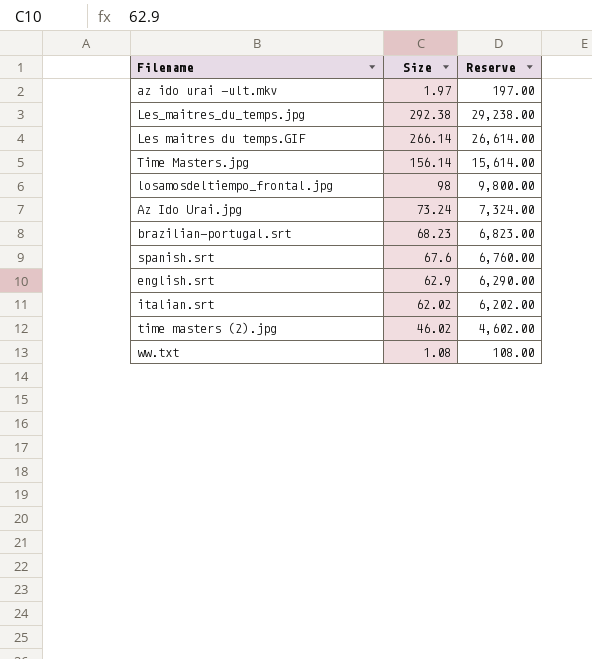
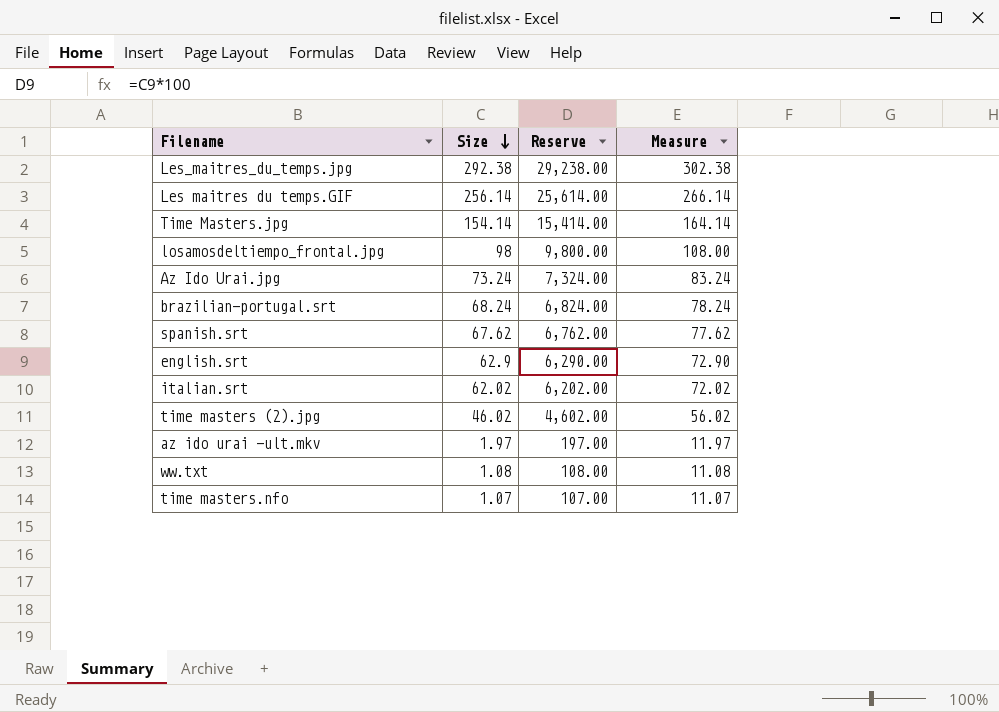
row order: none -> Size descending
column Measure | formula: none -> [Size] + 10
Les maitres du temps.GIF | Size: 266.14 -> 256.14
Les maitres du temps.GIF | Reserve: 26,614.00 -> 25,614.00
Time Masters.jpg | Size: 156.14 -> 154.14
Time Masters.jpg | Reserve: 15,614.00 -> 15,414.00
brazilian-portugal.srt | Size: 68.23 -> 68.24
brazilian-portugal.srt | Reserve: 6,823.00 -> 6,824.00
spanish.srt | Size: 67.6 -> 67.62
spanish.srt | Reserve: 6,760.00 -> 6,762.00
row time masters.nfo: none -> 1.07 | 107.00 | 11.07

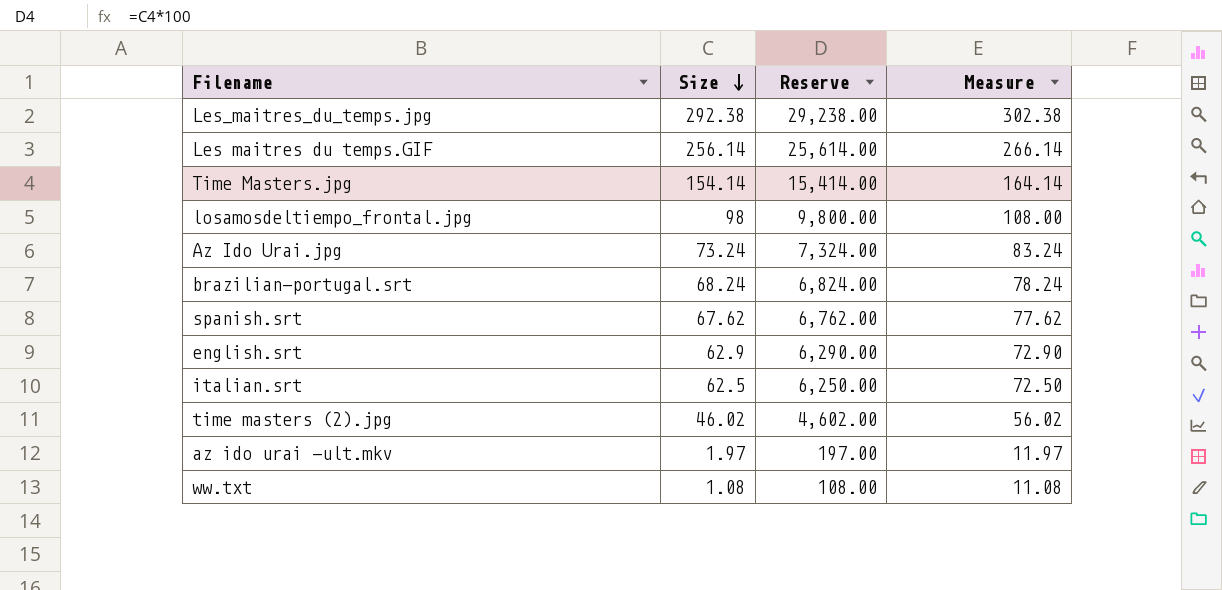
row time masters.nfo: 1.07 | 107.00 | 11.07 -> none
italian.srt | Size: 62.02 -> 62.5
italian.srt | Reserve: 6,202.00 -> 6,250.00
italian.srt | Measure: 72.02 -> 72.50

